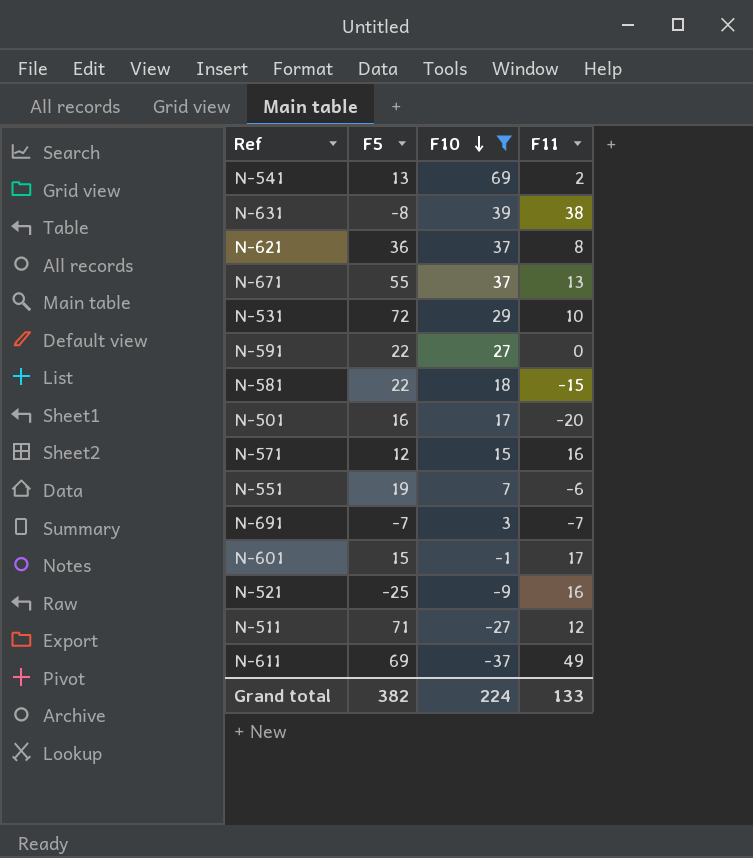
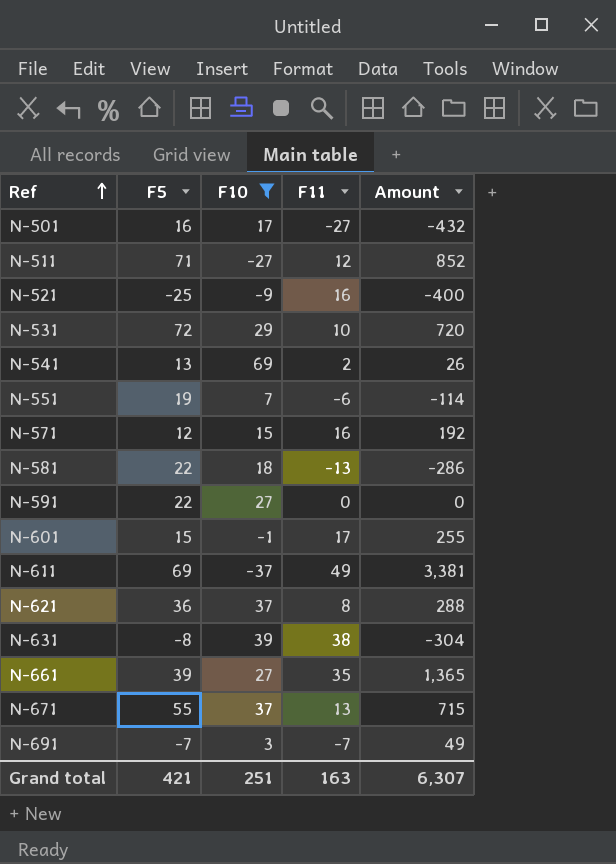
row order: F10 descending -> Ref ascending
column Amount | formula: none -> [F5] * [F11]
N-501 | F11: -20 -> -27
N-581 | F11: -15 -> -13
row N-661: none -> 39 | 27 | 35 | 1,365
Grand total | F5: 382 -> 421
Grand total | F10: 224 -> 251
Grand total | F11: 133 -> 163

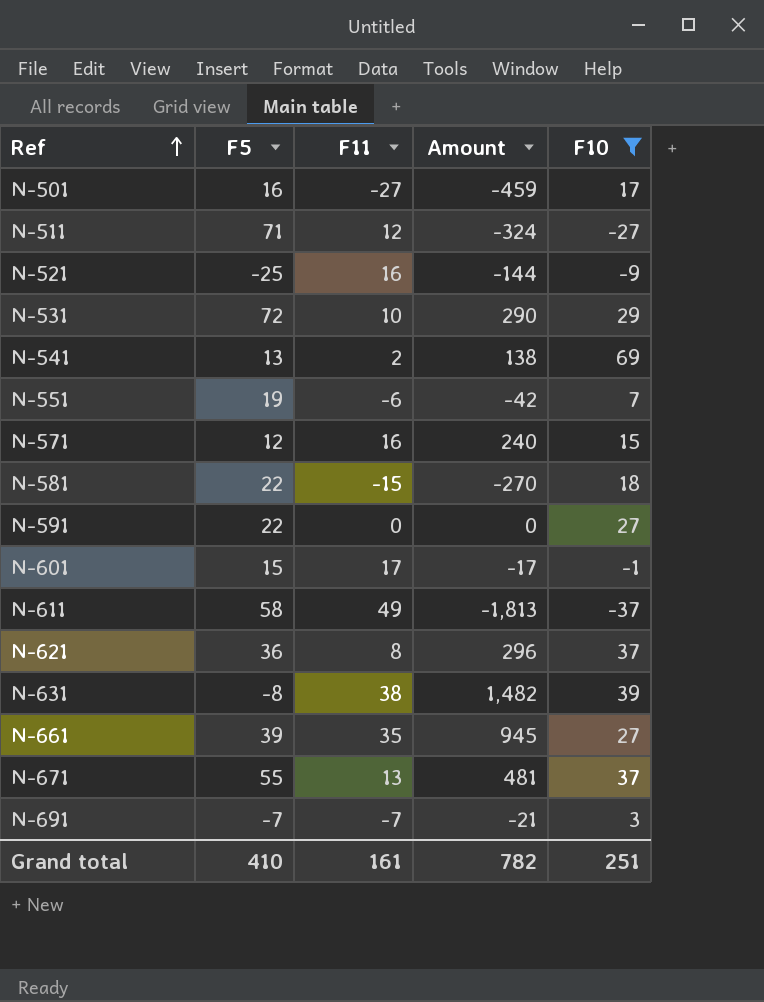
column Amount | formula: [F5] * [F11] -> [F11] * [F10]
column F10 | position: 3 -> 5
N-581 | F11: -13 -> -15
N-611 | F5: 69 -> 58
Grand total | F5: 421 -> 410
Grand total | F11: 163 -> 161
Grand total | Amount: 6,307 -> 782

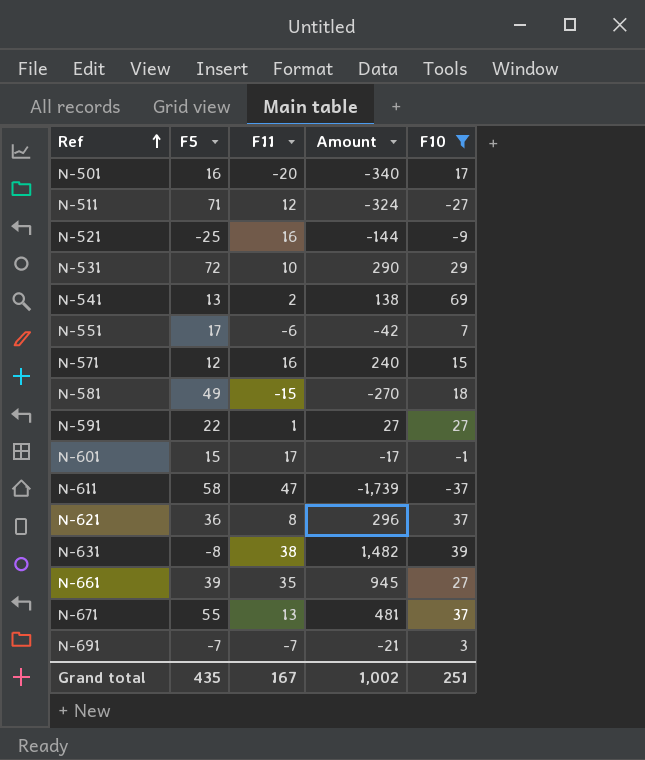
N-501 | F11: -27 -> -20
N-501 | Amount: -459 -> -340
N-551 | F5: 19 -> 17
N-581 | F5: 22 -> 49
N-591 | F11: 0 -> 1
N-591 | Amount: 0 -> 27
N-611 | F11: 49 -> 47
N-611 | Amount: -1,813 -> -1,739
Grand total | F5: 410 -> 435
Grand total | F11: 161 -> 167
Grand total | Amount: 782 -> 1,002

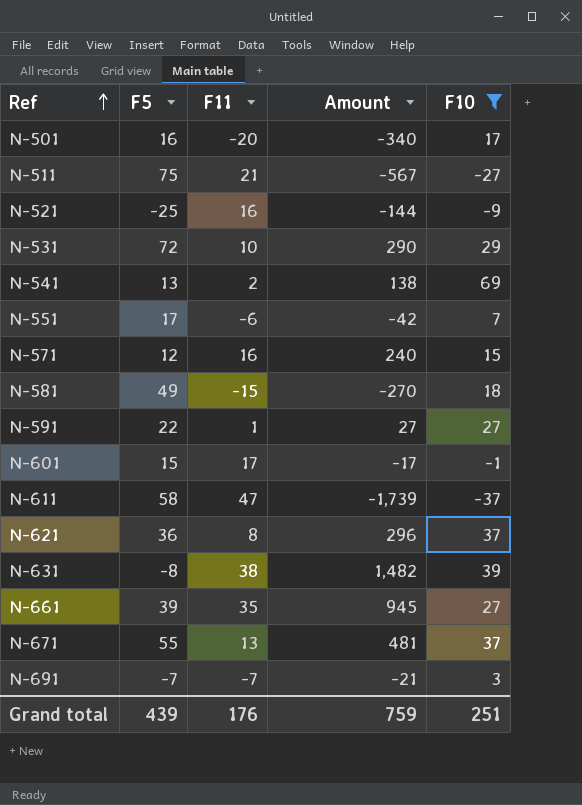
N-511 | F5: 71 -> 75
N-511 | F11: 12 -> 21
N-511 | Amount: -324 -> -567
Grand total | F5: 435 -> 439
Grand total | F11: 167 -> 176
Grand total | Amount: 1,002 -> 759

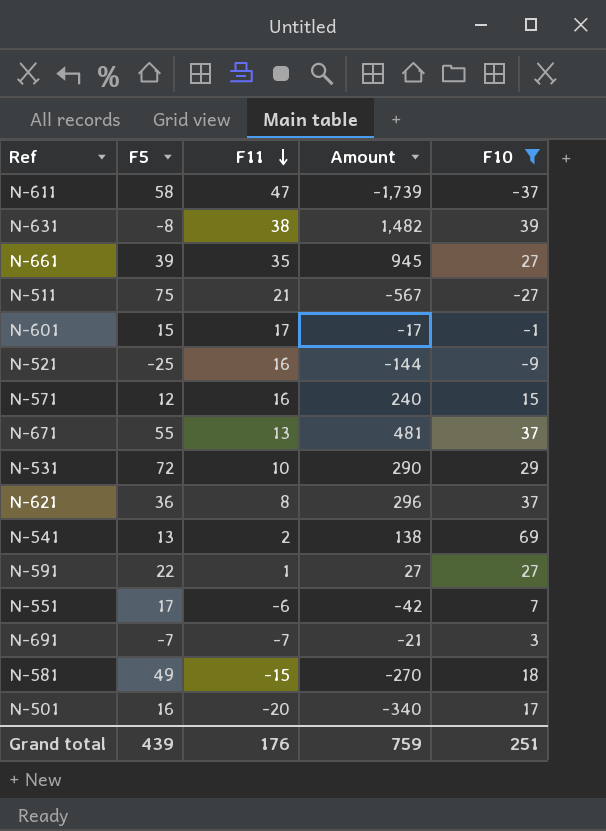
row order: Ref ascending -> F11 descending

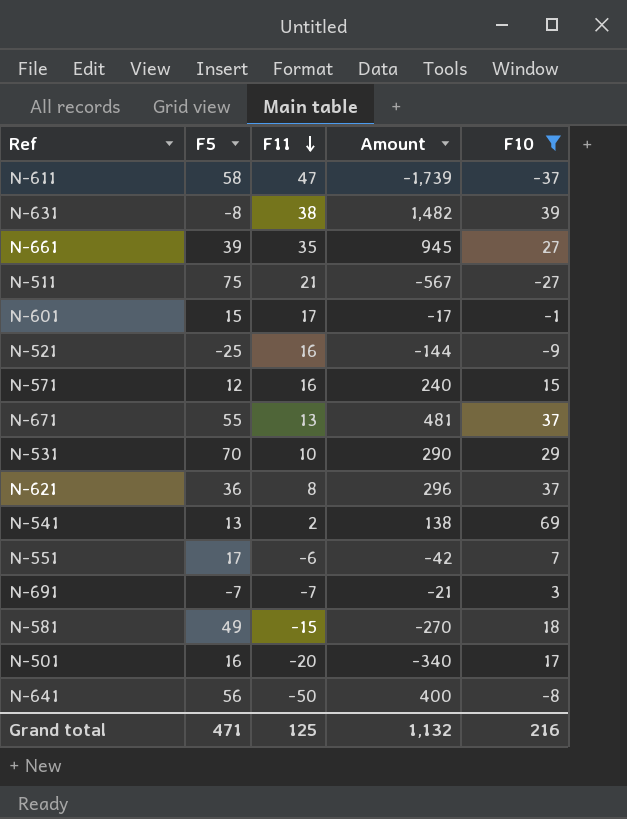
row N-591: 22 | 1 | 27 | 27 -> none
N-531 | F5: 72 -> 70
row N-641: none -> 56 | -50 | 400 | -8
Grand total | F5: 439 -> 471
Grand total | F11: 176 -> 125
Grand total | Amount: 759 -> 1,132
Grand total | F10: 251 -> 216

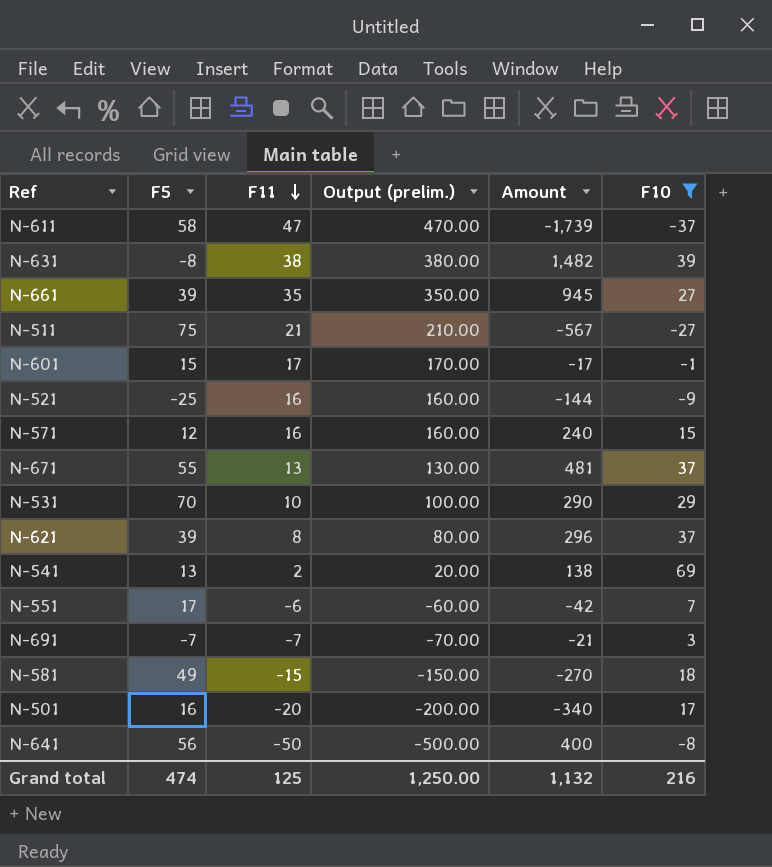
column Output (prelim.) | formula: none -> [F11] * 10
N-621 | F5: 36 -> 39
Grand total | F5: 471 -> 474

